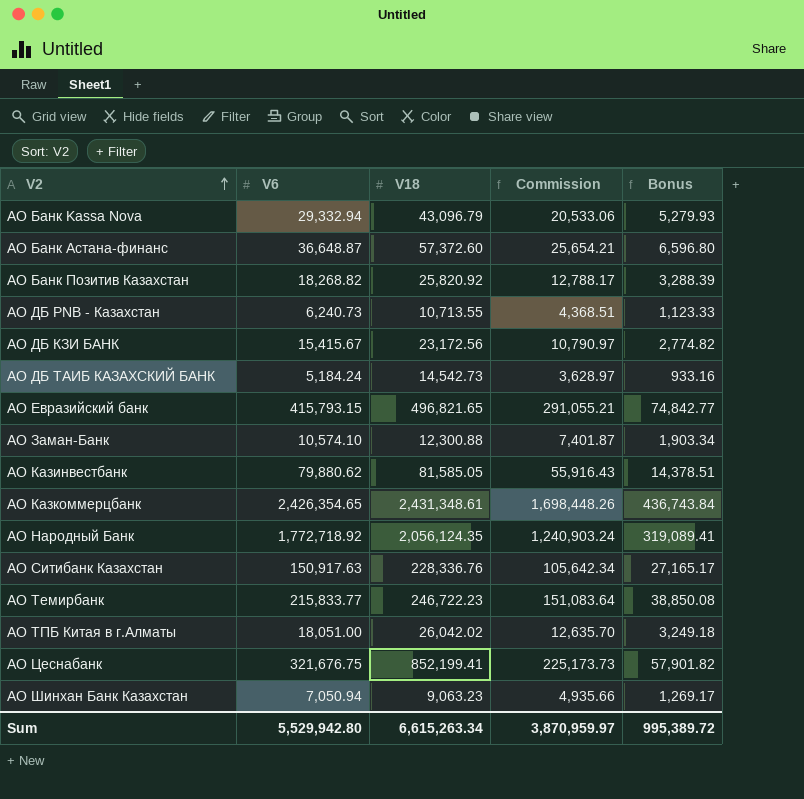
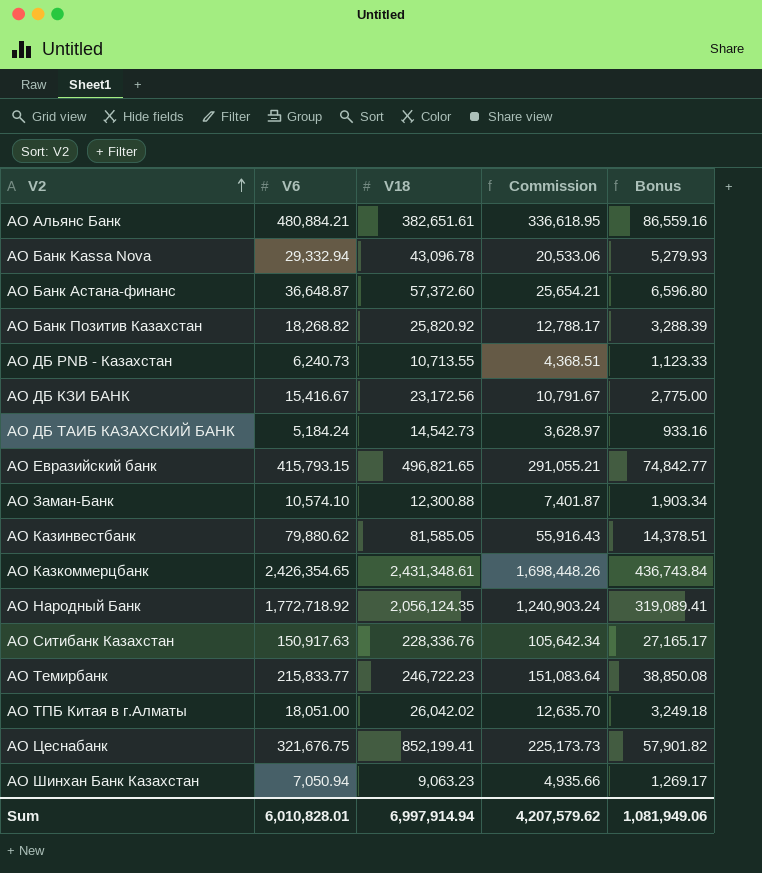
row АО Альянс Банк: none -> 480,884.21 | 382,651.61 | 336,618.95 | 86,559.16
АО Банк Kassa Nova | V18: 43,096.79 -> 43,096.78
АО ДБ КЗИ БАНК | V6: 15,415.67 -> 15,416.67
АО ДБ КЗИ БАНК | Commission: 10,790.97 -> 10,791.67
АО ДБ КЗИ БАНК | Bonus: 2,774.82 -> 2,775.00
Sum | V6: 5,529,942.80 -> 6,010,828.01
Sum | V18: 6,615,263.34 -> 6,997,914.94
Sum | Commission: 3,870,959.97 -> 4,207,579.62
Sum | Bonus: 995,389.72 -> 1,081,949.06

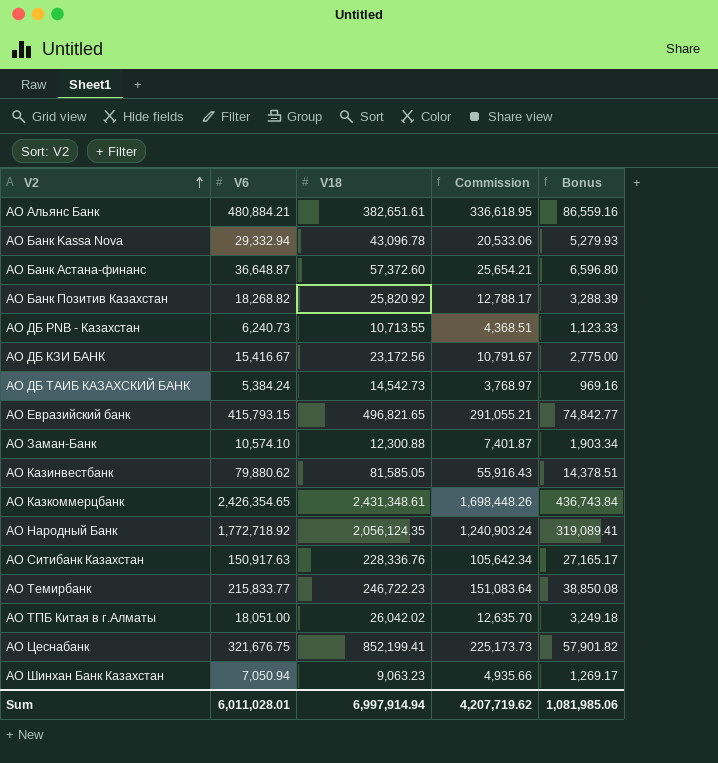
АО ДБ ТАИБ КАЗАХСКИЙ БАНК | V6: 5,184.24 -> 5,384.24
АО ДБ ТАИБ КАЗАХСКИЙ БАНК | Commission: 3,628.97 -> 3,768.97
АО ДБ ТАИБ КАЗАХСКИЙ БАНК | Bonus: 933.16 -> 969.16
Sum | V6: 6,010,828.01 -> 6,011,028.01
Sum | Commission: 4,207,579.62 -> 4,207,719.62
Sum | Bonus: 1,081,949.06 -> 1,081,985.06

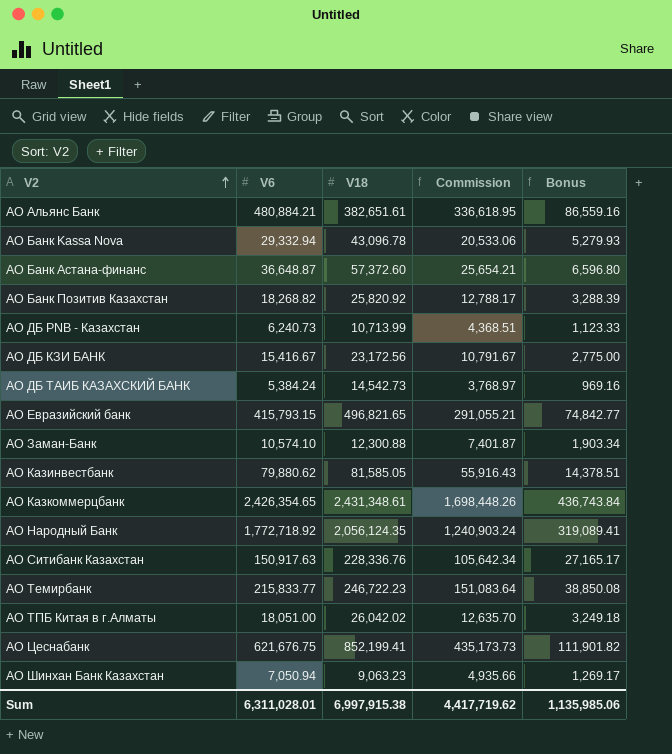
АО ДБ PNB - Казахстан | V18: 10,713.55 -> 10,713.99
АО Цеснабанк | V6: 321,676.75 -> 621,676.75
АО Цеснабанк | Commission: 225,173.73 -> 435,173.73
АО Цеснабанк | Bonus: 57,901.82 -> 111,901.82
Sum | V6: 6,011,028.01 -> 6,311,028.01
Sum | V18: 6,997,914.94 -> 6,997,915.38
Sum | Commission: 4,207,719.62 -> 4,417,719.62
Sum | Bonus: 1,081,985.06 -> 1,135,985.06

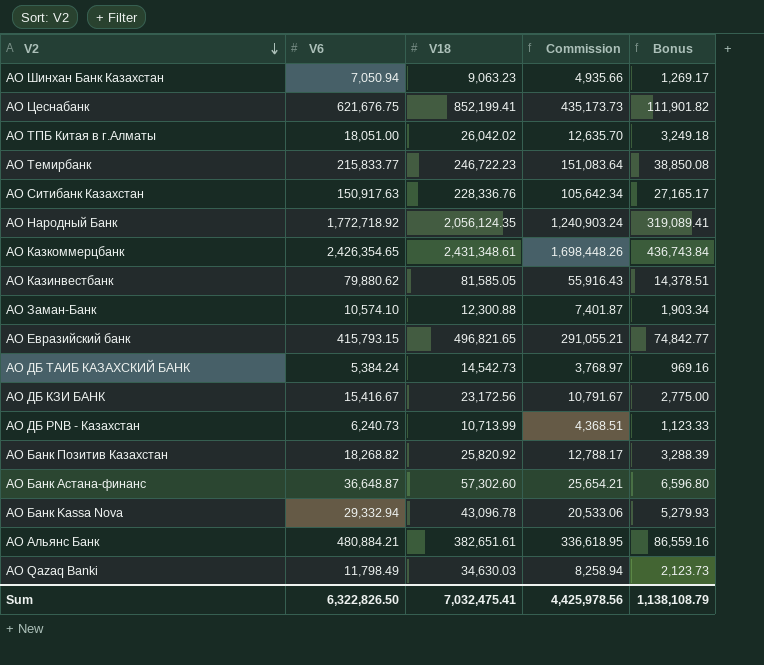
row order: V2 ascending -> V2 descending
АО Банк Астана-финанс | V18: 57,372.60 -> 57,302.60
row АО Qazaq Banki: none -> 11,798.49 | 34,630.03 | 8,258.94 | 2,123.73
Sum | V6: 6,311,028.01 -> 6,322,826.50
Sum | V18: 6,997,915.38 -> 7,032,475.41
Sum | Commission: 4,417,719.62 -> 4,425,978.56
Sum | Bonus: 1,135,985.06 -> 1,138,108.79

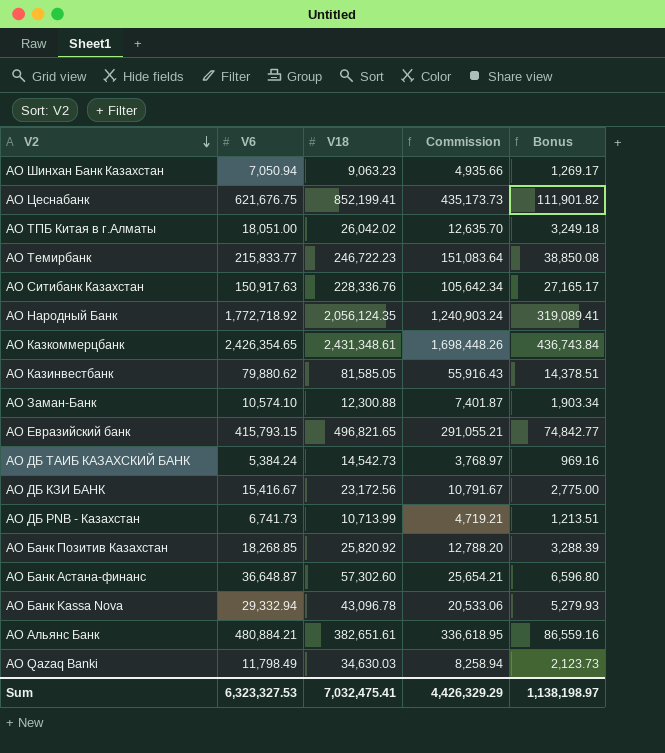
АО ДБ PNB - Казахстан | V6: 6,240.73 -> 6,741.73
АО ДБ PNB - Казахстан | Commission: 4,368.51 -> 4,719.21
АО ДБ PNB - Казахстан | Bonus: 1,123.33 -> 1,213.51
АО Банк Позитив Казахстан | V6: 18,268.82 -> 18,268.85
АО Банк Позитив Казахстан | Commission: 12,788.17 -> 12,788.20
Sum | V6: 6,322,826.50 -> 6,323,327.53
Sum | Commission: 4,425,978.56 -> 4,426,329.29
Sum | Bonus: 1,138,108.79 -> 1,138,198.97

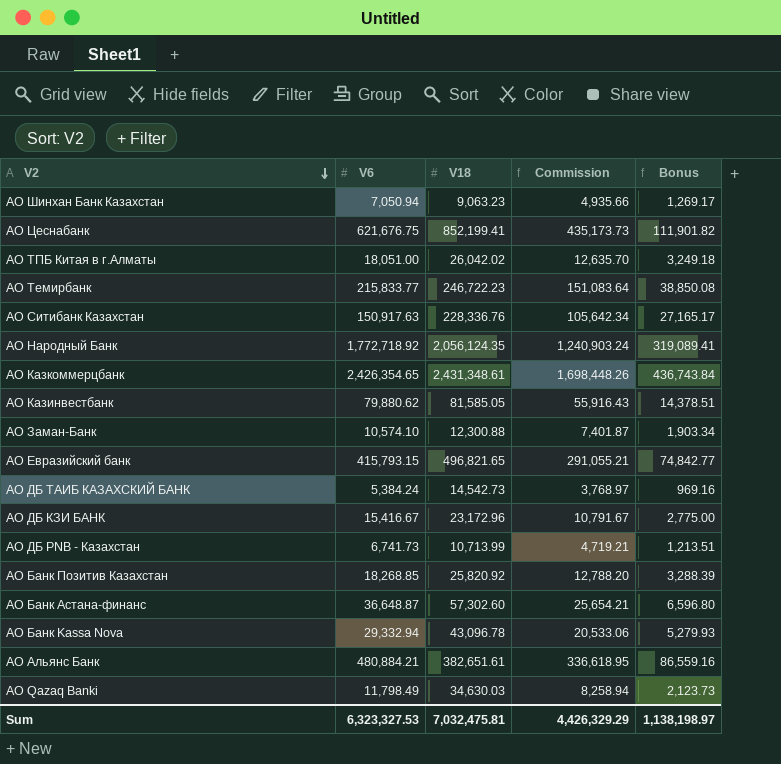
АО ДБ КЗИ БАНК | V18: 23,172.56 -> 23,172.96
Sum | V18: 7,032,475.41 -> 7,032,475.81

